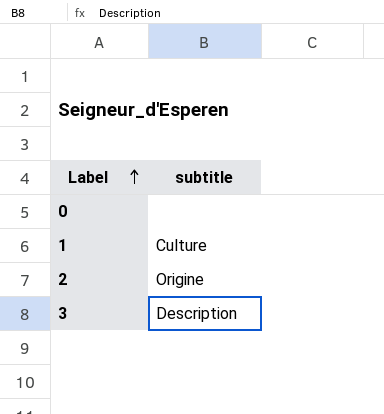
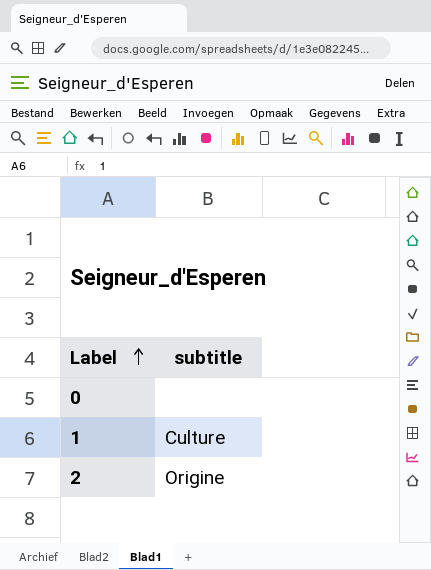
row 3: Description -> none

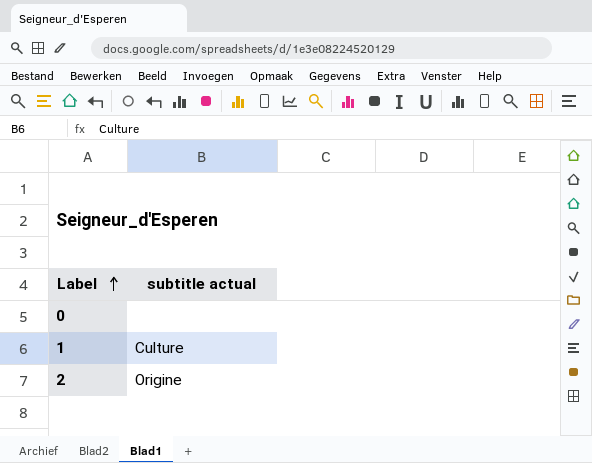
column name: subtitle -> subtitle actual

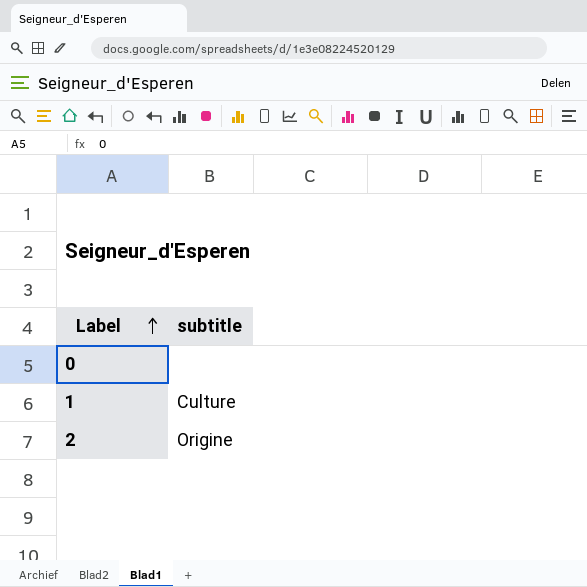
column name: subtitle actual -> subtitle

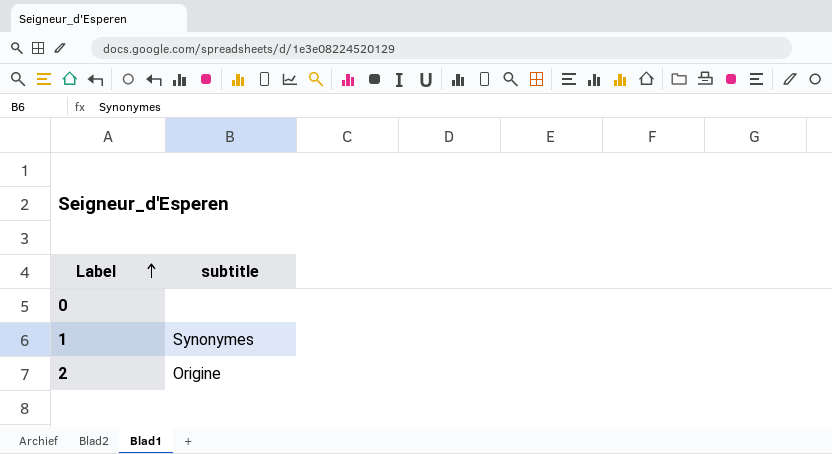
1 | subtitle: Culture -> Synonymes

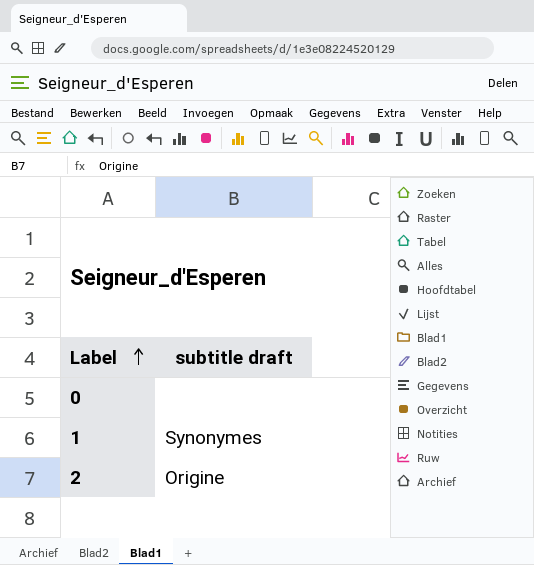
column name: subtitle -> subtitle draft

